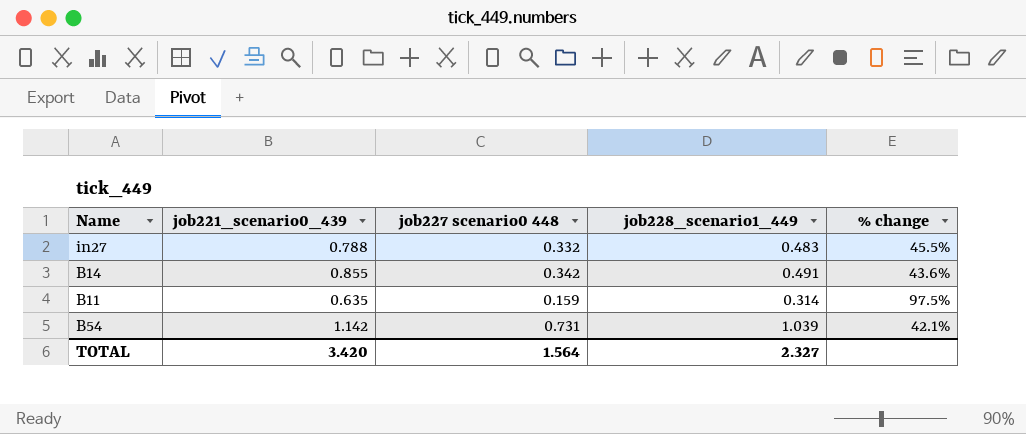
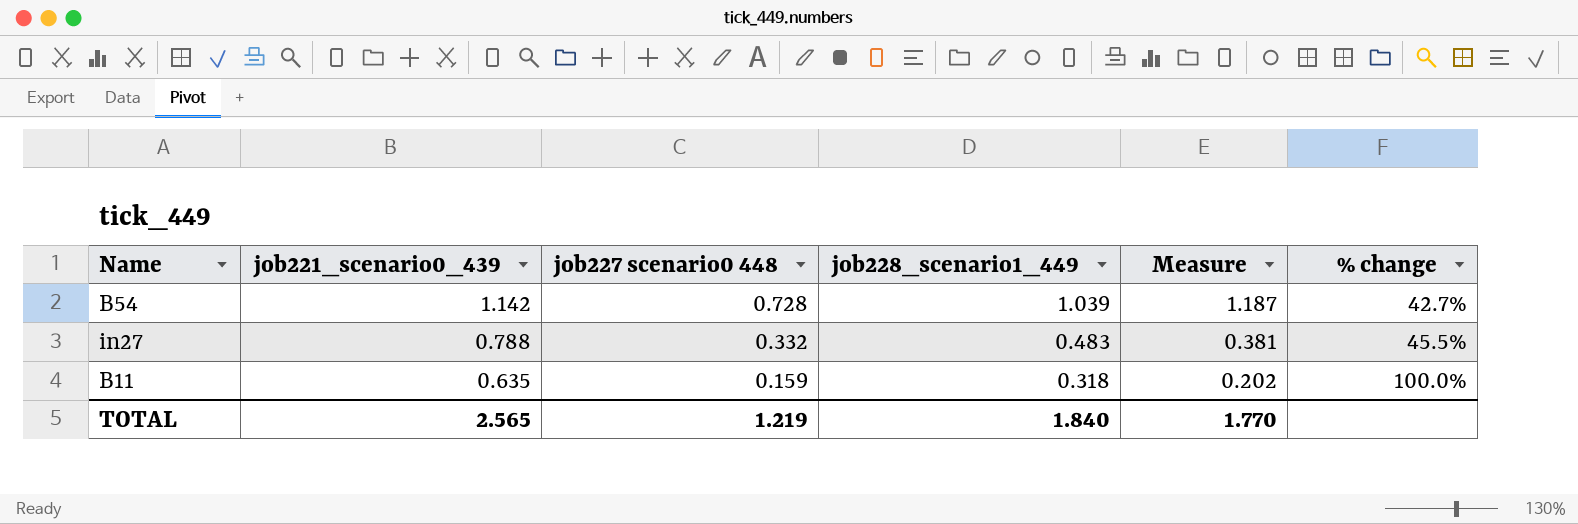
row order: none -> job221_scenario0_439 descending
column Measure | formula: none -> [job221_scenario0_439] * [job228_scenario1_449]
row B14: 0.855 | 0.342 | 0.491 | 43.6% -> none
B54 | job227 scenario0 448: 0.731 -> 0.728
B54 | % change: 42.1% -> 42.7%
B11 | job228_scenario1_449: 0.314 -> 0.318
B11 | % change: 97.5% -> 100.0%
TOTAL | job221_scenario0_439: 3.420 -> 2.565
TOTAL | job227 scenario0 448: 1.564 -> 1.219
TOTAL | job228_scenario1_449: 2.327 -> 1.840

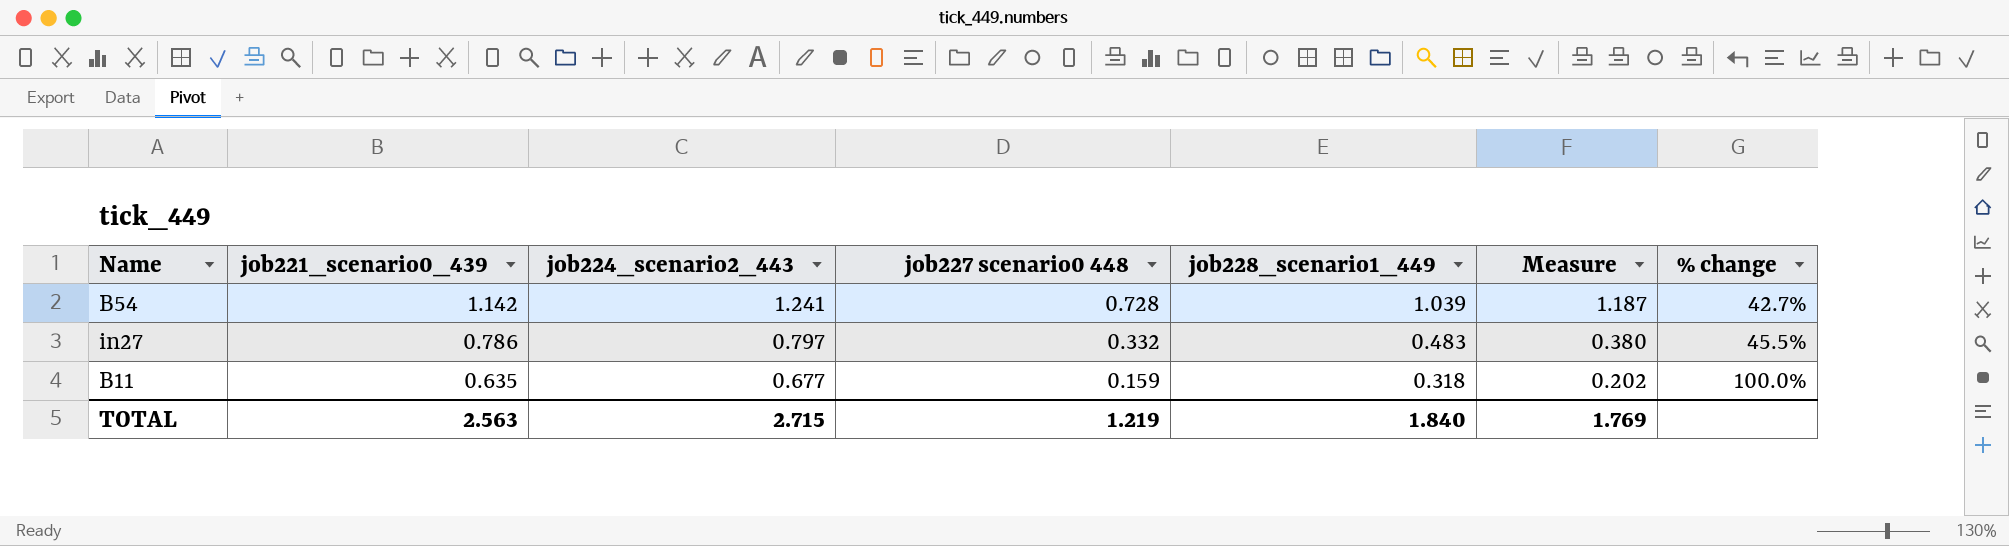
column job224_scenario2_443 | position: none -> 3
in27 | job221_scenario0_439: 0.788 -> 0.786
in27 | Measure: 0.381 -> 0.380
TOTAL | job221_scenario0_439: 2.565 -> 2.563
TOTAL | Measure: 1.770 -> 1.769

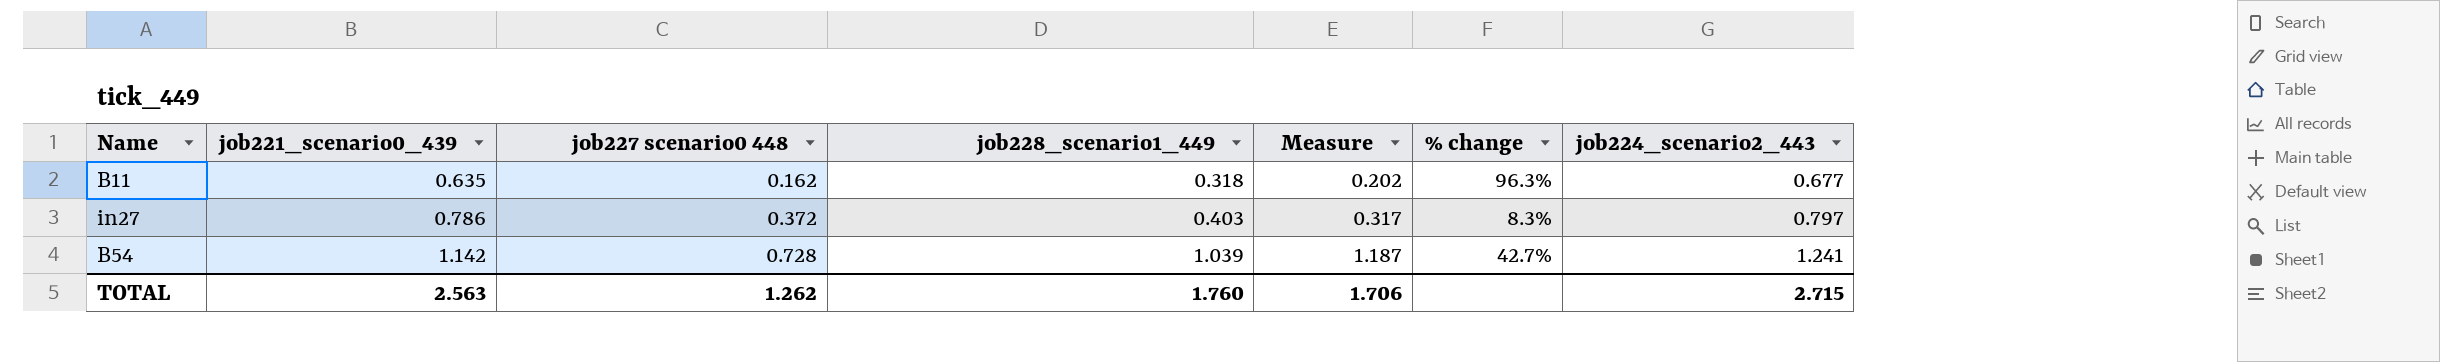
row order: job221_scenario0_439 descending -> job221_scenario0_439 ascending
column job224_scenario2_443 | position: 3 -> 7
B11 | job227 scenario0 448: 0.159 -> 0.162
B11 | % change: 100.0% -> 96.3%
in27 | job227 scenario0 448: 0.332 -> 0.372
in27 | job228_scenario1_449: 0.483 -> 0.403
in27 | Measure: 0.380 -> 0.317
in27 | % change: 45.5% -> 8.3%
TOTAL | job227 scenario0 448: 1.219 -> 1.262
TOTAL | job228_scenario1_449: 1.840 -> 1.760
TOTAL | Measure: 1.769 -> 1.706

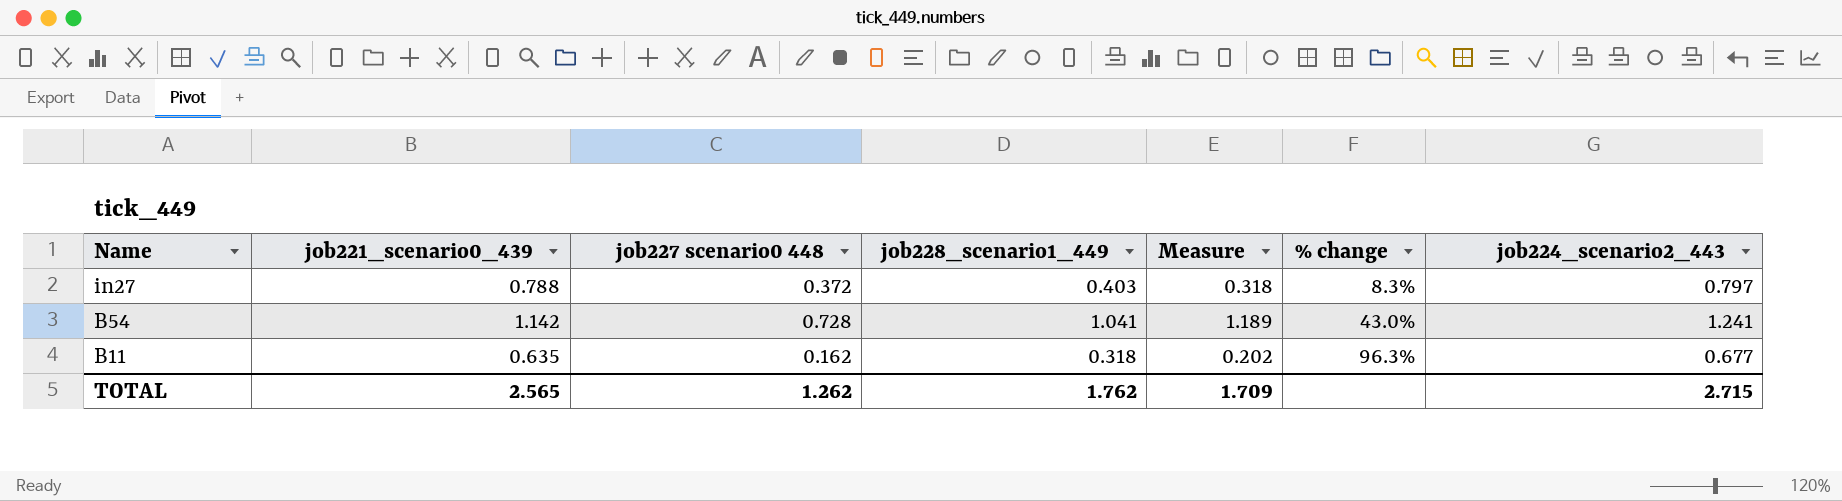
row order: job221_scenario0_439 ascending -> Name descending
in27 | job221_scenario0_439: 0.786 -> 0.788
in27 | Measure: 0.317 -> 0.318
B54 | job228_scenario1_449: 1.039 -> 1.041
B54 | Measure: 1.187 -> 1.189
B54 | % change: 42.7% -> 43.0%
TOTAL | job221_scenario0_439: 2.563 -> 2.565
TOTAL | job228_scenario1_449: 1.760 -> 1.762
TOTAL | Measure: 1.706 -> 1.709

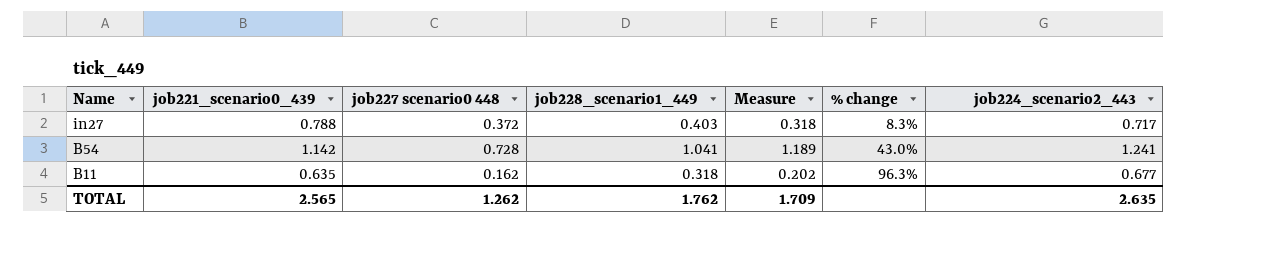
in27 | job224_scenario2_443: 0.797 -> 0.717
TOTAL | job224_scenario2_443: 2.715 -> 2.635

